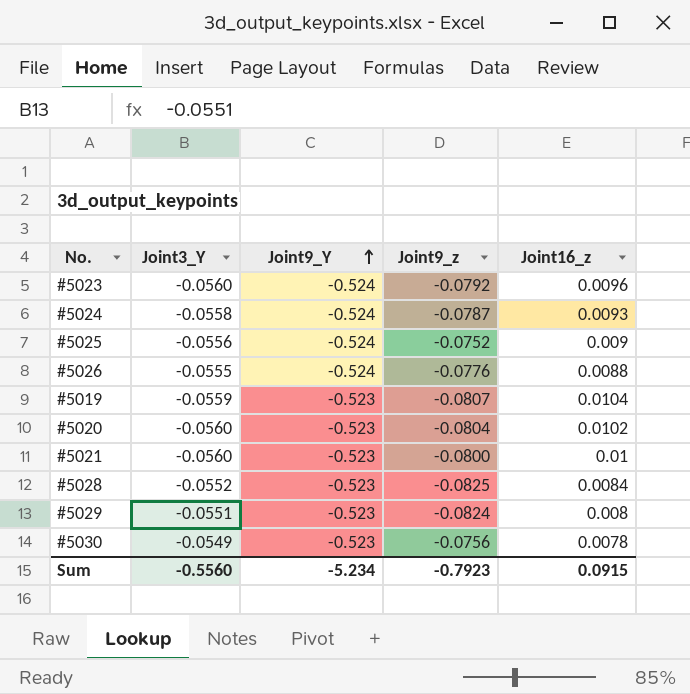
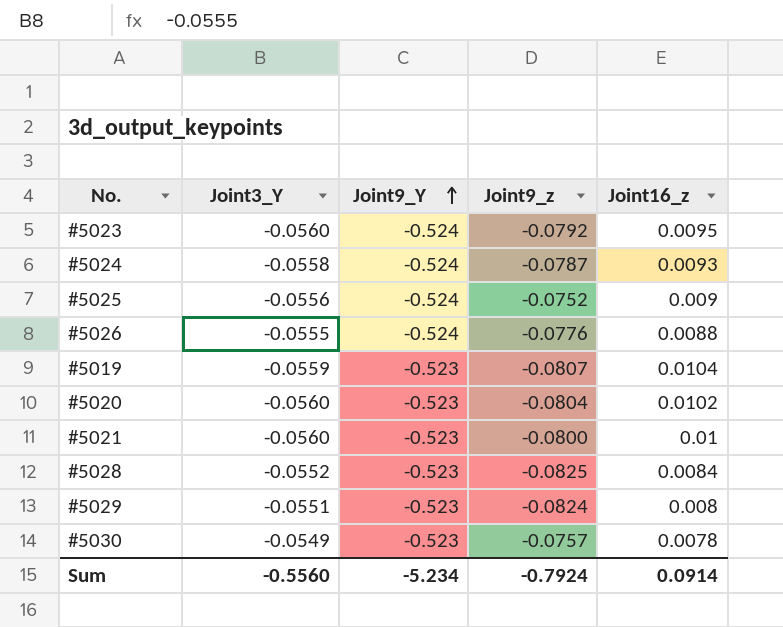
#5023 | Joint16_z: 0.0096 -> 0.0095
#5030 | Joint9_z: -0.0756 -> -0.0757
Sum | Joint9_z: -0.7923 -> -0.7924
Sum | Joint16_z: 0.0915 -> 0.0914

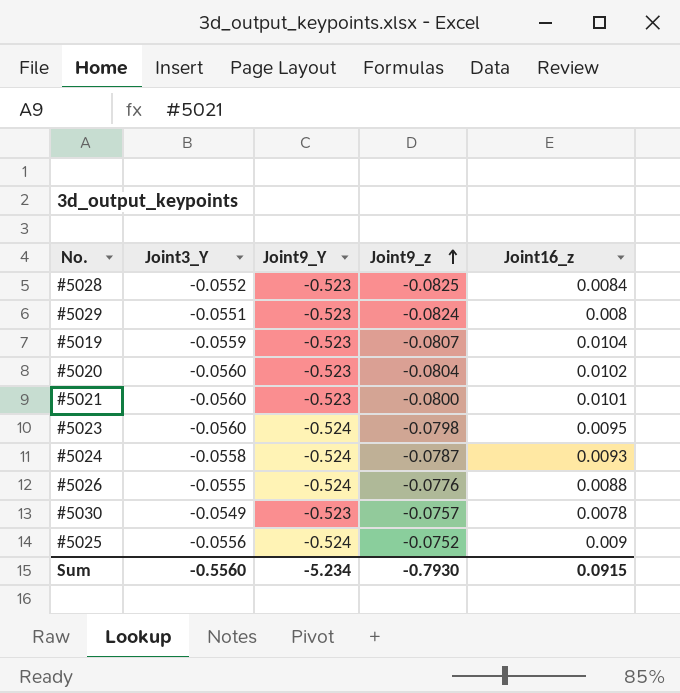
row order: Joint9_Y ascending -> Joint9_z ascending
#5021 | Joint16_z: 0.01 -> 0.0101
#5023 | Joint9_z: -0.0792 -> -0.0798
Sum | Joint9_z: -0.7924 -> -0.7930
Sum | Joint16_z: 0.0914 -> 0.0915

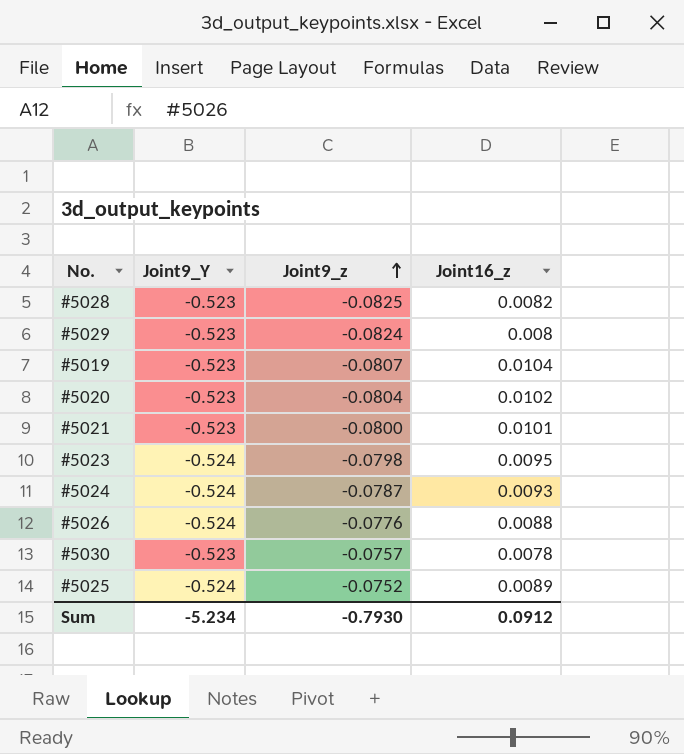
column Joint3_Y | position: 2 -> none
#5028 | Joint16_z: 0.0084 -> 0.0082
#5025 | Joint16_z: 0.009 -> 0.0089
Sum | Joint16_z: 0.0915 -> 0.0912

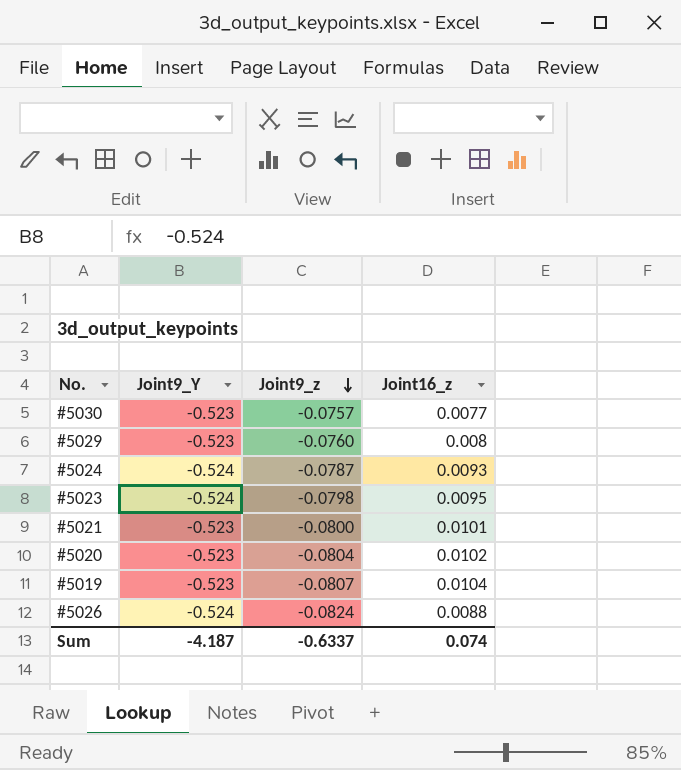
row order: Joint9_z ascending -> Joint9_z descending
row #5028: -0.523 | -0.0825 | 0.0082 -> none
row #5025: -0.524 | -0.0752 | 0.0089 -> none
#5030 | Joint16_z: 0.0078 -> 0.0077
#5029 | Joint9_z: -0.0824 -> -0.0760
#5026 | Joint9_z: -0.0776 -> -0.0824
Sum | Joint9_Y: -5.234 -> -4.187
Sum | Joint9_z: -0.7930 -> -0.6337
Sum | Joint16_z: 0.0912 -> 0.074

